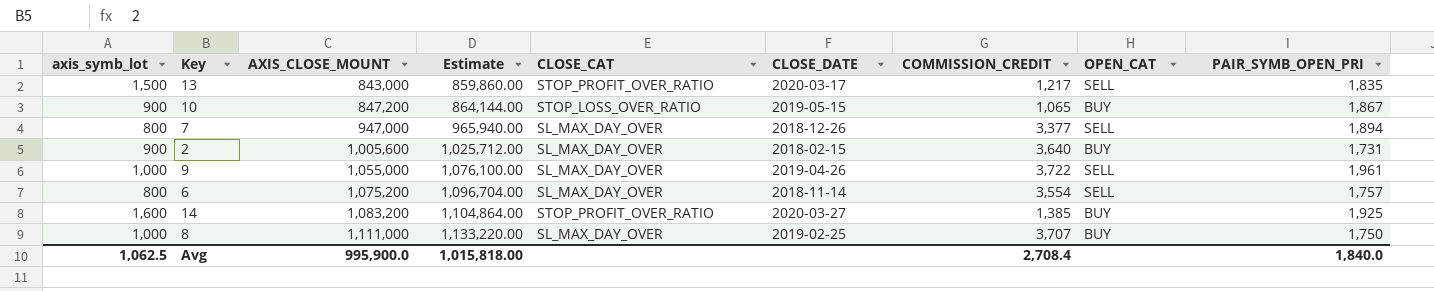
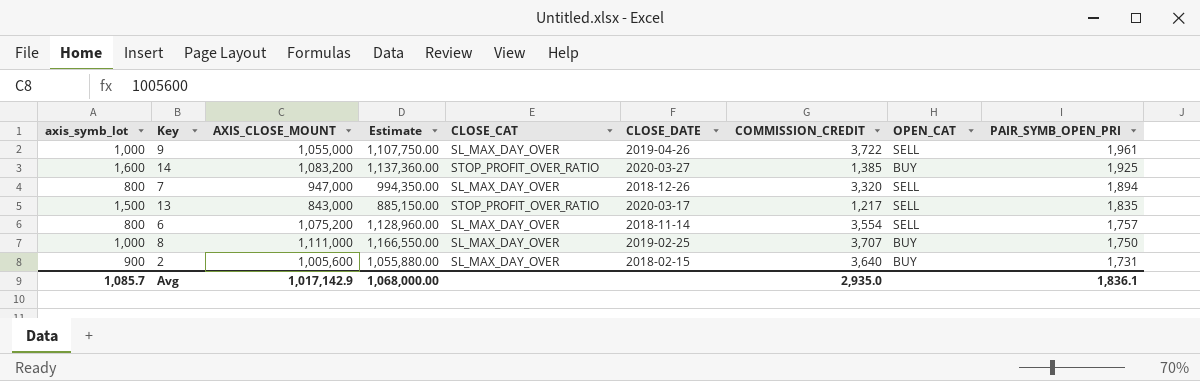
row order: AXIS_CLOSE_MOUNT ascending -> PAIR_SYMB_OPEN_PRI descending
column Estimate | formula: [AXIS_CLOSE_MOUNT] * 1.02 -> [AXIS_CLOSE_MOUNT] * 1.05
row 10: 900 | 847,200 | 864,144.00 | STOP_LOSS_OVER_RATIO | 2019-05-15 | 1,065 | BUY | 1,867 -> none
7 | COMMISSION_CREDIT: 3,377 -> 3,320
Avg | axis_symb_lot: 1,062.5 -> 1,085.7
Avg | AXIS_CLOSE_MOUNT: 995,900.0 -> 1,017,142.9
Avg | Estimate: 1,015,818.00 -> 1,068,000.00
Avg | COMMISSION_CREDIT: 2,708.4 -> 2,935.0
Avg | PAIR_SYMB_OPEN_PRI: 1,840.0 -> 1,836.1

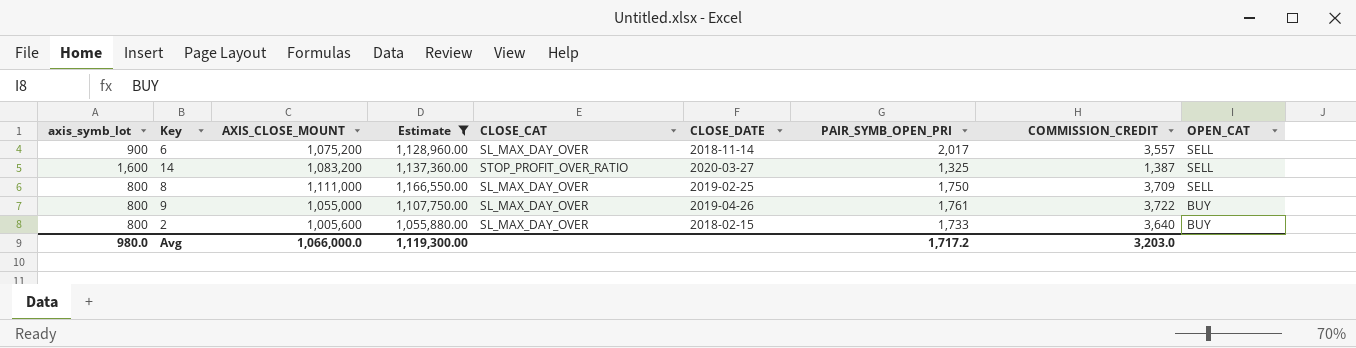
filter: none -> Estimate >= 1,055,880.00
row order: PAIR_SYMB_OPEN_PRI descending -> OPEN_CAT descending
column PAIR_SYMB_OPEN_PRI | position: 9 -> 7
6 | axis_symb_lot: 800 -> 900
6 | PAIR_SYMB_OPEN_PRI: 1,757 -> 2,017
6 | COMMISSION_CREDIT: 3,554 -> 3,557
14 | PAIR_SYMB_OPEN_PRI: 1,925 -> 1,325
14 | COMMISSION_CREDIT: 1,385 -> 1,387
14 | OPEN_CAT: BUY -> SELL
8 | axis_symb_lot: 1,000 -> 800
8 | COMMISSION_CREDIT: 3,707 -> 3,709
8 | OPEN_CAT: BUY -> SELL
9 | axis_symb_lot: 1,000 -> 800
9 | PAIR_SYMB_OPEN_PRI: 1,961 -> 1,761
9 | OPEN_CAT: SELL -> BUY
2 | axis_symb_lot: 900 -> 800
2 | PAIR_SYMB_OPEN_PRI: 1,731 -> 1,733
Avg | axis_symb_lot: 1,085.7 -> 980.0
Avg | AXIS_CLOSE_MOUNT: 1,017,142.9 -> 1,066,000.0
Avg | Estimate: 1,068,000.00 -> 1,119,300.00
Avg | PAIR_SYMB_OPEN_PRI: 1,836.1 -> 1,717.2
Avg | COMMISSION_CREDIT: 2,935.0 -> 3,203.0

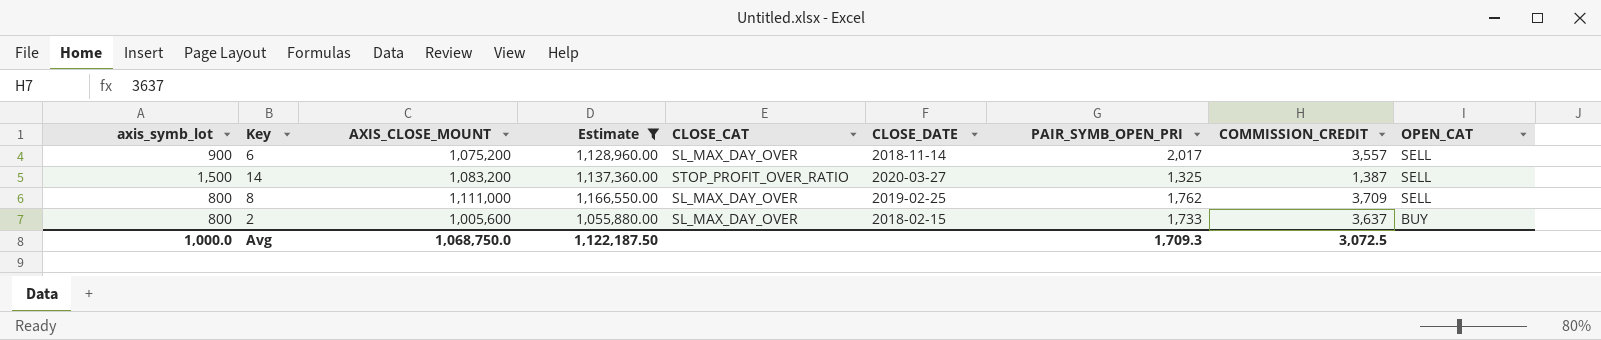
row 9: 800 | 1,055,000 | 1,107,750.00 | SL_MAX_DAY_OVER | 2019-04-26 | 1,761 | 3,722 | BUY -> none
14 | axis_symb_lot: 1,600 -> 1,500
8 | PAIR_SYMB_OPEN_PRI: 1,750 -> 1,762
2 | COMMISSION_CREDIT: 3,640 -> 3,637
Avg | axis_symb_lot: 980.0 -> 1,000.0
Avg | AXIS_CLOSE_MOUNT: 1,066,000.0 -> 1,068,750.0
Avg | Estimate: 1,119,300.00 -> 1,122,187.50
Avg | PAIR_SYMB_OPEN_PRI: 1,717.2 -> 1,709.3
Avg | COMMISSION_CREDIT: 3,203.0 -> 3,072.5

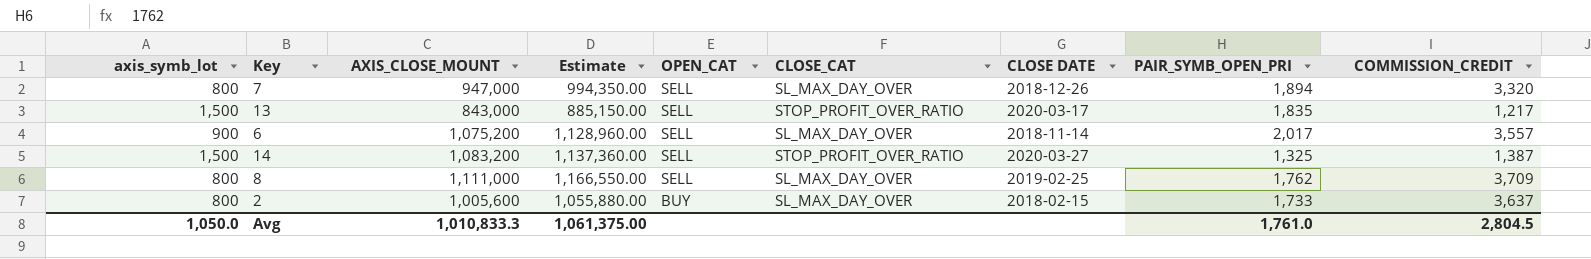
filter: Estimate >= 1,055,880.00 -> none
column OPEN_CAT | position: 9 -> 5
column name: CLOSE_DATE -> CLOSE DATE
Avg | axis_symb_lot: 1,000.0 -> 1,050.0
Avg | AXIS_CLOSE_MOUNT: 1,068,750.0 -> 1,010,833.3
Avg | Estimate: 1,122,187.50 -> 1,061,375.00
Avg | PAIR_SYMB_OPEN_PRI: 1,709.3 -> 1,761.0
Avg | COMMISSION_CREDIT: 3,072.5 -> 2,804.5

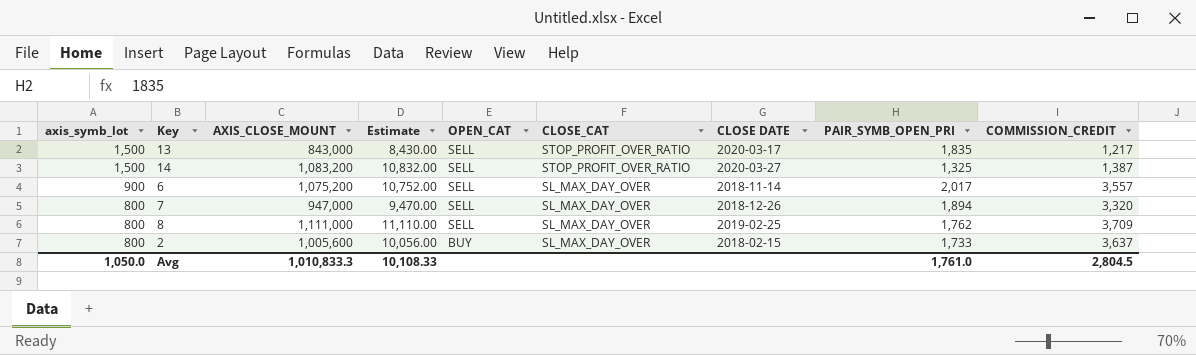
row order: OPEN_CAT descending -> axis_symb_lot descending
column Estimate | formula: [AXIS_CLOSE_MOUNT] * 1.05 -> [AXIS_CLOSE_MOUNT] * 0.01
Avg | Estimate: 1,061,375.00 -> 10,108.33

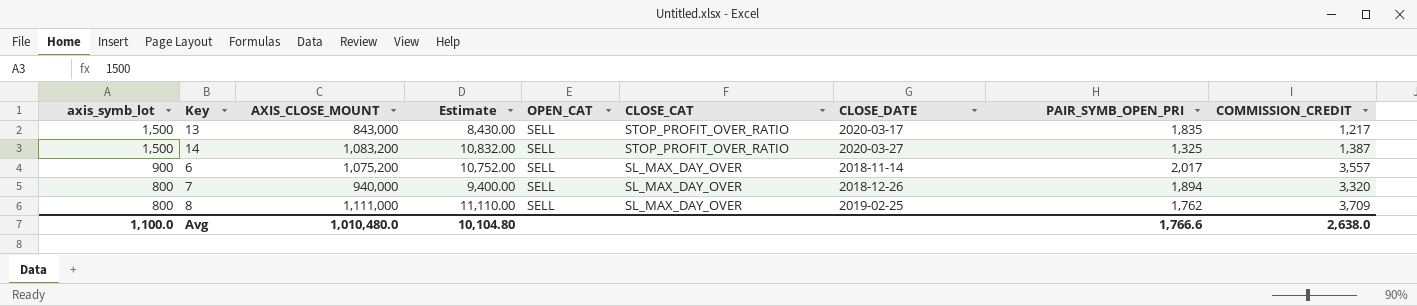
column name: CLOSE DATE -> CLOSE_DATE
row 2: 800 | 1,005,600 | 10,056.00 | BUY | SL_MAX_DAY_OVER | 2018-02-15 | 1,733 | 3,637 -> none
7 | AXIS_CLOSE_MOUNT: 947,000 -> 940,000
7 | Estimate: 9,470.00 -> 9,400.00
Avg | axis_symb_lot: 1,050.0 -> 1,100.0
Avg | AXIS_CLOSE_MOUNT: 1,010,833.3 -> 1,010,480.0
Avg | Estimate: 10,108.33 -> 10,104.80
Avg | PAIR_SYMB_OPEN_PRI: 1,761.0 -> 1,766.6
Avg | COMMISSION_CREDIT: 2,804.5 -> 2,638.0

